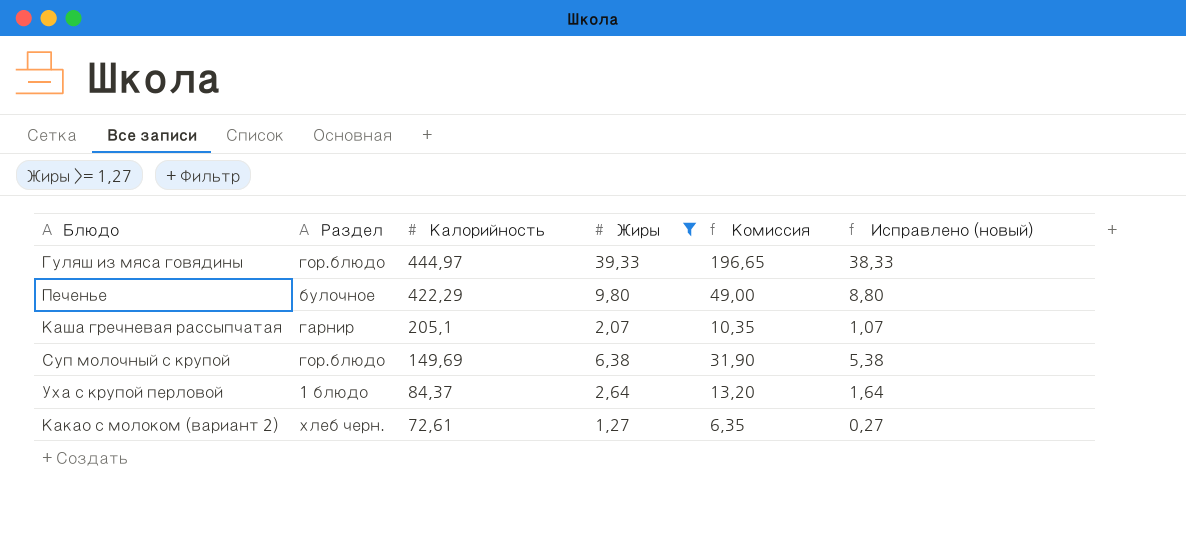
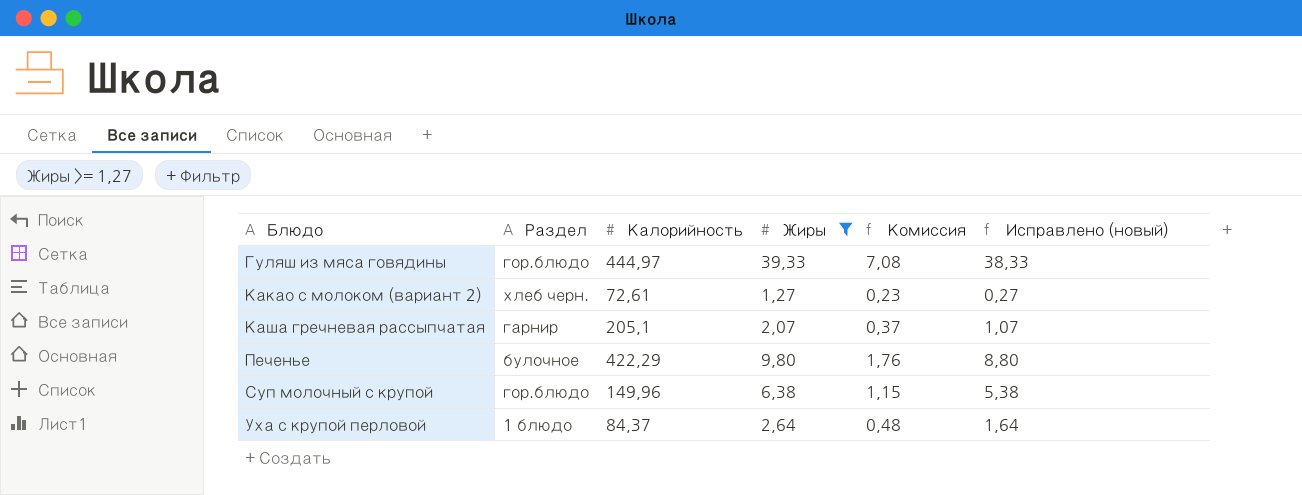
row order: Калорийность descending -> Блюдо ascending
column Комиссия | formula: [Жиры] * 5 -> [Жиры] * 0,18
Суп молочный с крупой | Калорийность: 149,69 -> 149,96

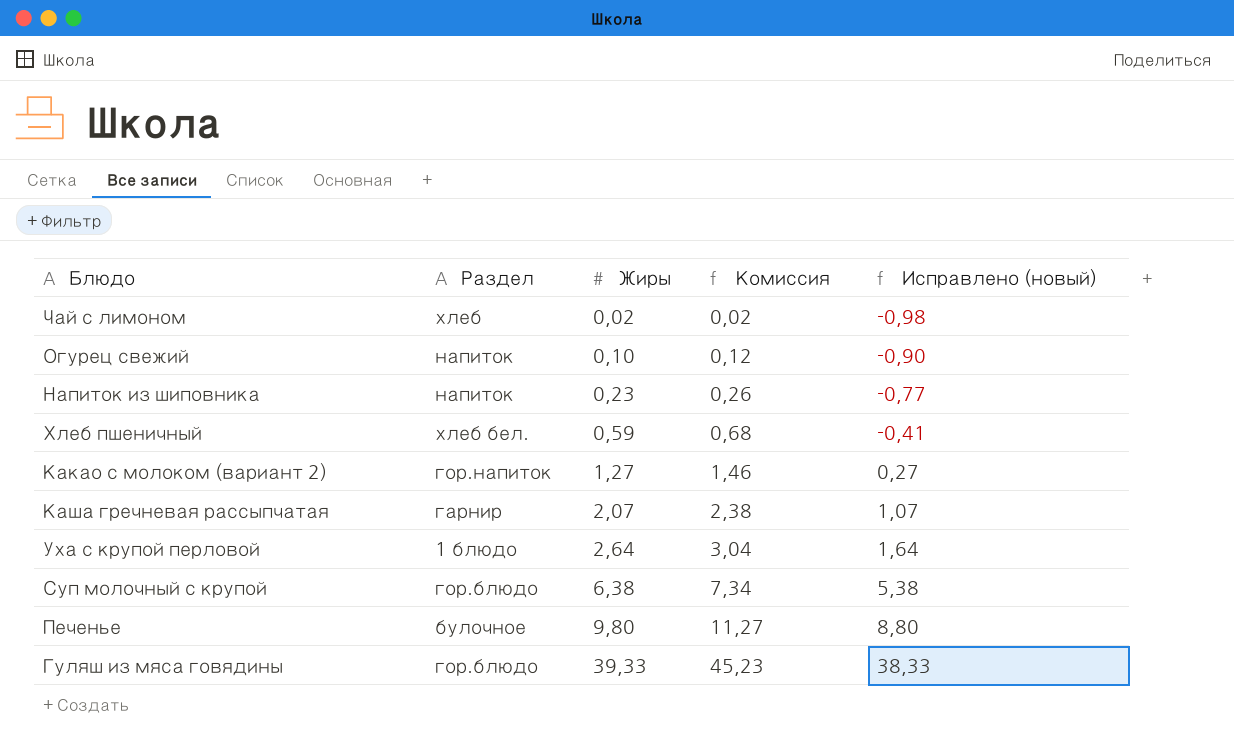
filter: Жиры >= 1,27 -> none
row order: Блюдо ascending -> Жиры ascending
column Калорийность | position: 3 -> none
column Комиссия | formula: [Жиры] * 0,18 -> [Жиры] * 1,15
Какао с молоком (вариант 2) | Раздел: хлеб черн. -> гор.напиток

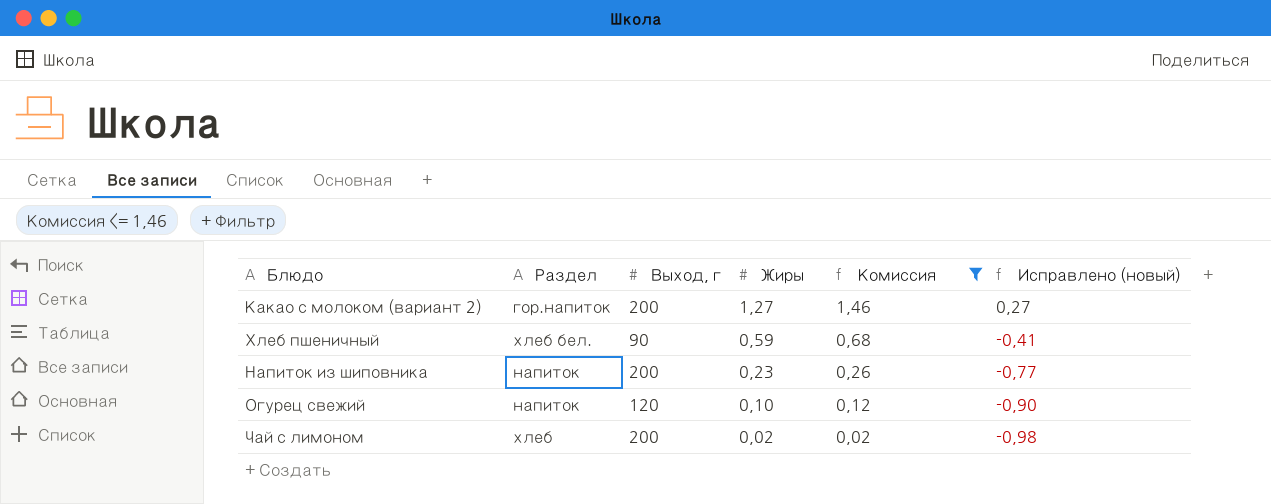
filter: none -> Комиссия <= 1,46
row order: Жиры ascending -> Жиры descending
column Выход, г | position: none -> 3

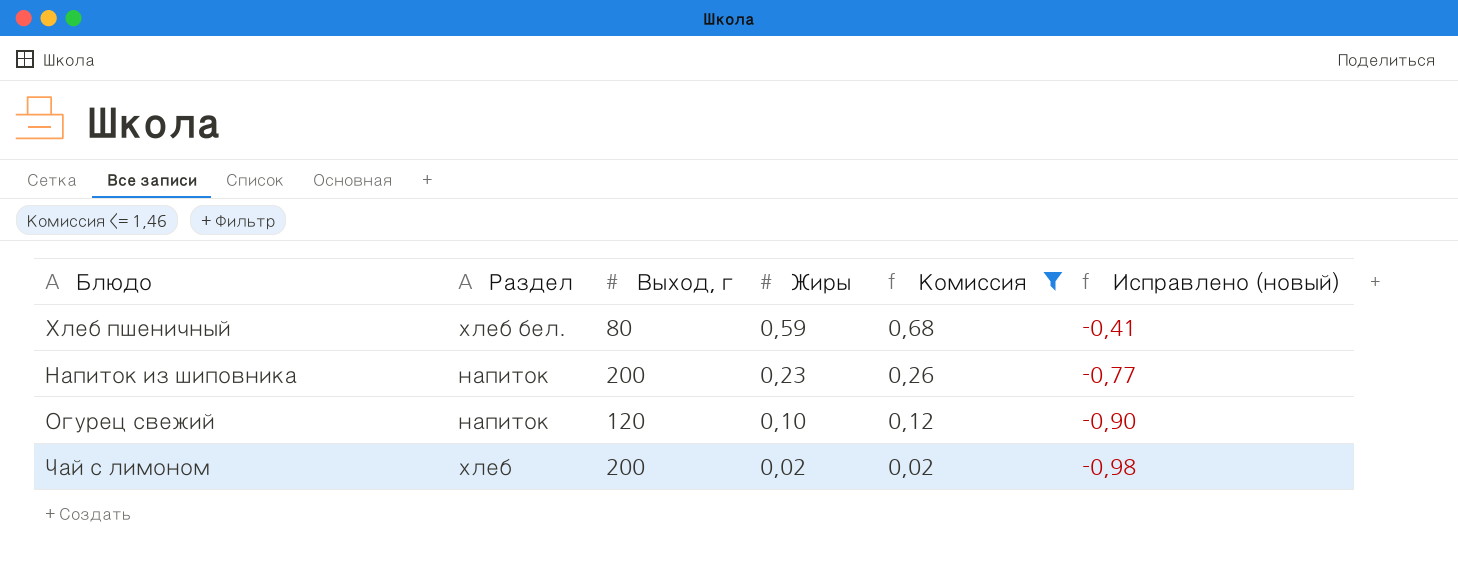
row Какао с молоком (вариант 2): гор.напиток | 200 | 1,27 | 1,46 | 0,27 -> none
Хлеб пшеничный | Выход, г: 90 -> 80

